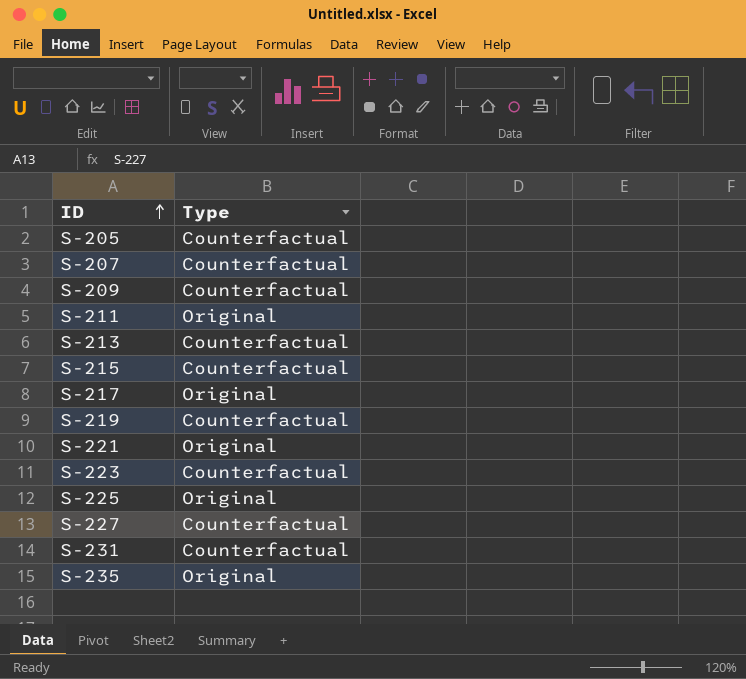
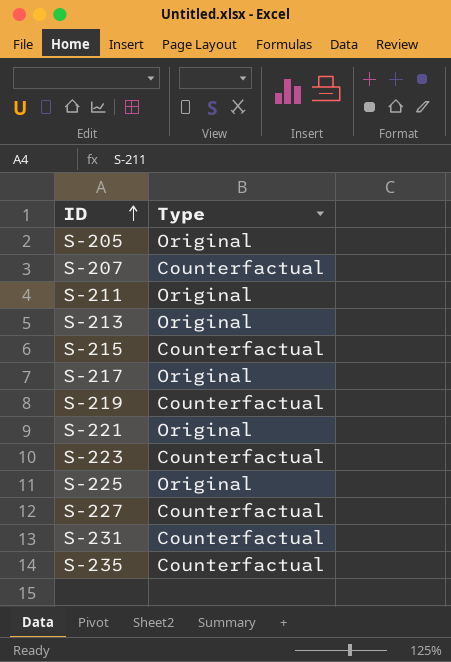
row S-209: Counterfactual -> none
S-205 | Type: Counterfactual -> Original
S-213 | Type: Counterfactual -> Original
S-235 | Type: Original -> Counterfactual

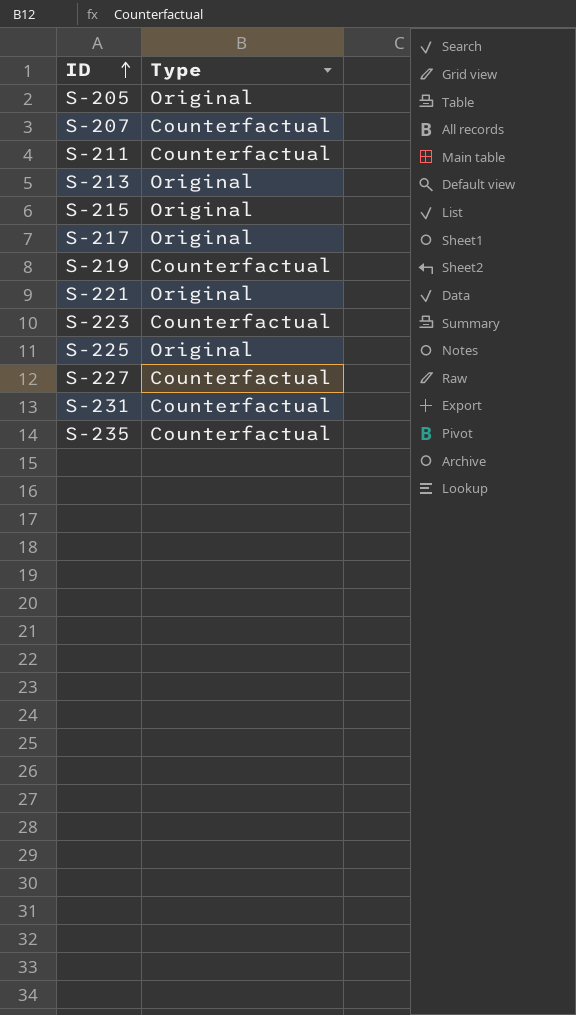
S-211 | Type: Original -> Counterfactual
S-215 | Type: Counterfactual -> Original

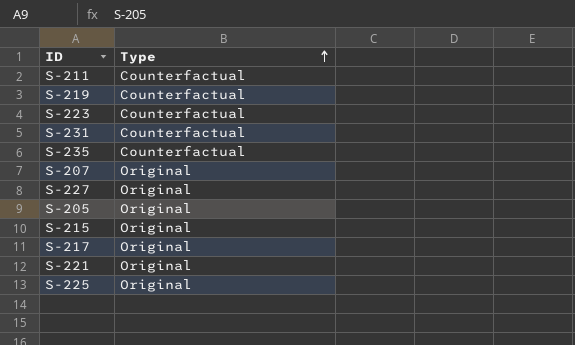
row order: ID ascending -> Type ascending
row S-213: Original -> none
S-207 | Type: Counterfactual -> Original
S-227 | Type: Counterfactual -> Original

